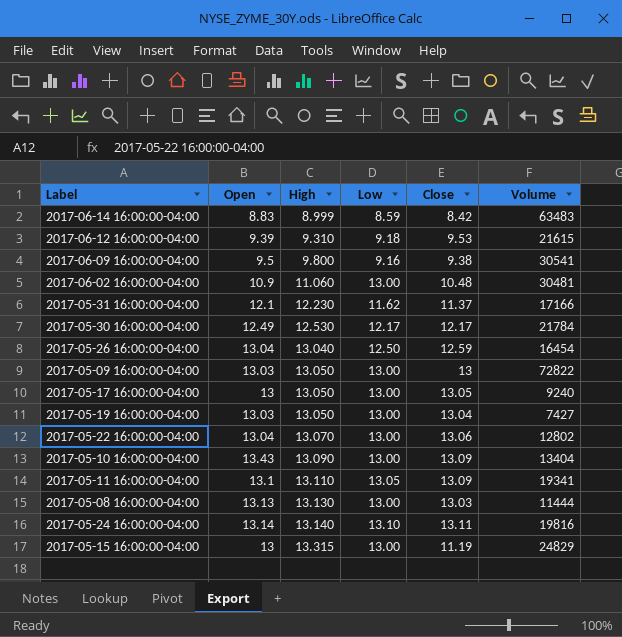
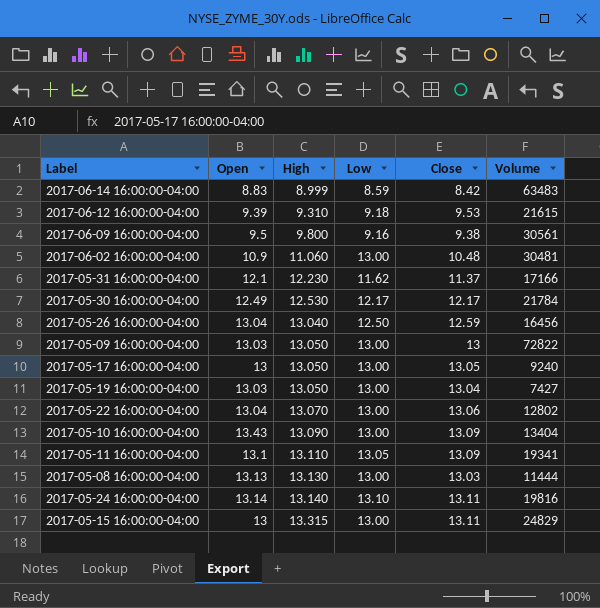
2017-06-09 16:00:00-04:00 | Volume: 30541 -> 30561
2017-05-26 16:00:00-04:00 | Volume: 16454 -> 16456
2017-05-15 16:00:00-04:00 | Close: 11.19 -> 13.11

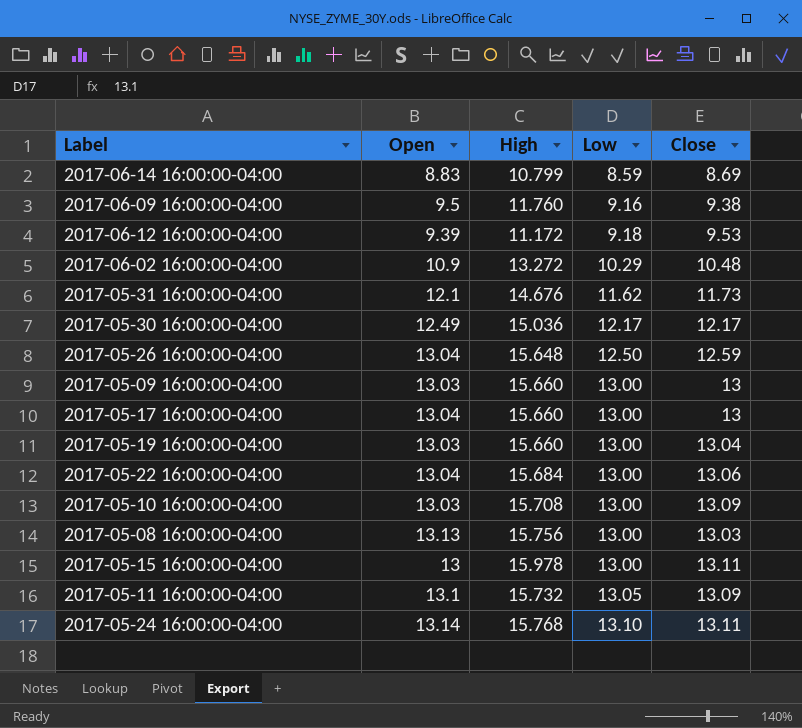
row order: High ascending -> Low ascending
column Volume | position: 6 -> none
2017-06-14 16:00:00-04:00 | High: 8.999 -> 10.799
2017-06-14 16:00:00-04:00 | Close: 8.42 -> 8.69
2017-06-09 16:00:00-04:00 | High: 9.800 -> 11.760
2017-06-12 16:00:00-04:00 | High: 9.310 -> 11.172
2017-06-02 16:00:00-04:00 | High: 11.060 -> 13.272
2017-06-02 16:00:00-04:00 | Low: 13.00 -> 10.29
2017-05-31 16:00:00-04:00 | High: 12.230 -> 14.676
2017-05-31 16:00:00-04:00 | Close: 11.37 -> 11.73
2017-05-30 16:00:00-04:00 | High: 12.530 -> 15.036
2017-05-26 16:00:00-04:00 | High: 13.040 -> 15.648
2017-05-09 16:00:00-04:00 | High: 13.050 -> 15.660
2017-05-17 16:00:00-04:00 | Open: 13 -> 13.04
2017-05-17 16:00:00-04:00 | High: 13.050 -> 15.660
2017-05-17 16:00:00-04:00 | Close: 13.05 -> 13
2017-05-19 16:00:00-04:00 | High: 13.050 -> 15.660
2017-05-22 16:00:00-04:00 | High: 13.070 -> 15.684
2017-05-10 16:00:00-04:00 | Open: 13.43 -> 13.03
2017-05-10 16:00:00-04:00 | High: 13.090 -> 15.708
2017-05-08 16:00:00-04:00 | High: 13.130 -> 15.756
2017-05-15 16:00:00-04:00 | High: 13.315 -> 15.978
2017-05-11 16:00:00-04:00 | High: 13.110 -> 15.732
2017-05-24 16:00:00-04:00 | High: 13.140 -> 15.768

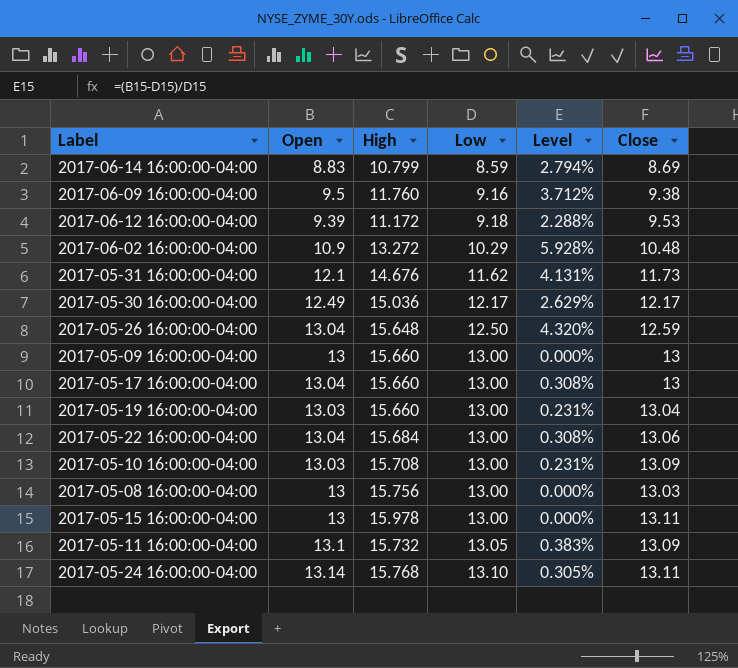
column Level | formula: none -> ([Open] - [Low]) / [Low]
2017-05-09 16:00:00-04:00 | Open: 13.03 -> 13
2017-05-08 16:00:00-04:00 | Open: 13.13 -> 13

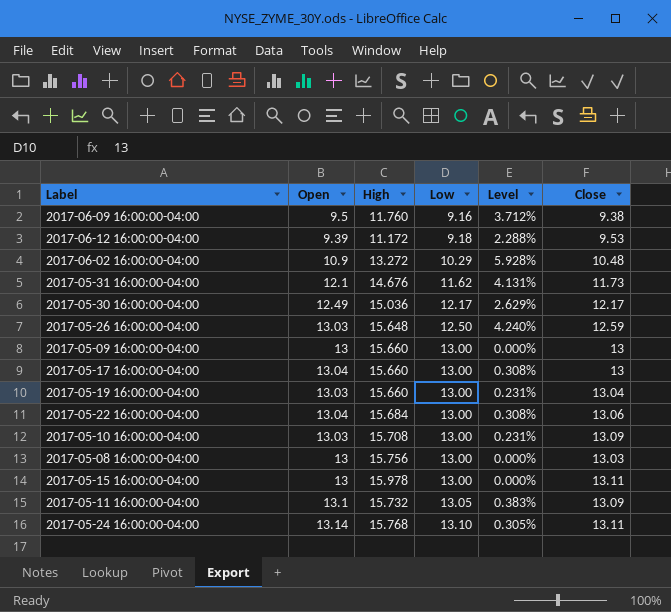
row 2017-06-14 16:00:00-04:00: 8.83 | 10.799 | 8.59 | 2.794% | 8.69 -> none
2017-05-26 16:00:00-04:00 | Open: 13.04 -> 13.03
2017-05-26 16:00:00-04:00 | Level: 4.320% -> 4.240%

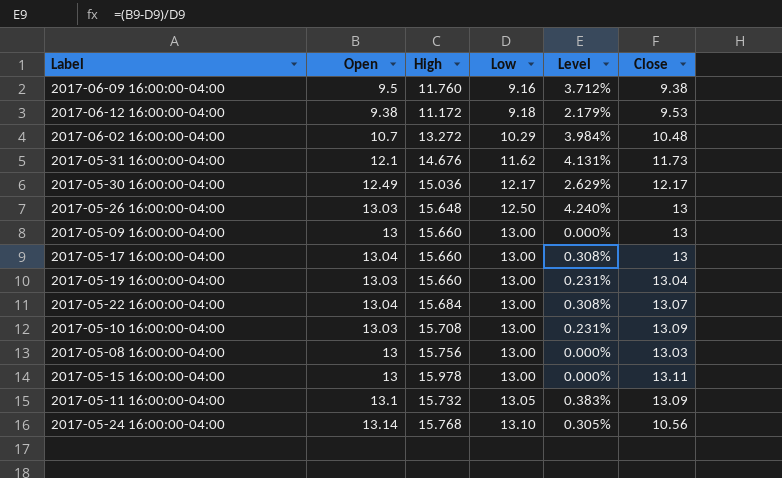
2017-06-12 16:00:00-04:00 | Open: 9.39 -> 9.38
2017-06-12 16:00:00-04:00 | Level: 2.288% -> 2.179%
2017-06-02 16:00:00-04:00 | Open: 10.9 -> 10.7
2017-06-02 16:00:00-04:00 | Level: 5.928% -> 3.984%
2017-05-26 16:00:00-04:00 | Close: 12.59 -> 13
2017-05-22 16:00:00-04:00 | Close: 13.06 -> 13.07
2017-05-24 16:00:00-04:00 | Close: 13.11 -> 10.56

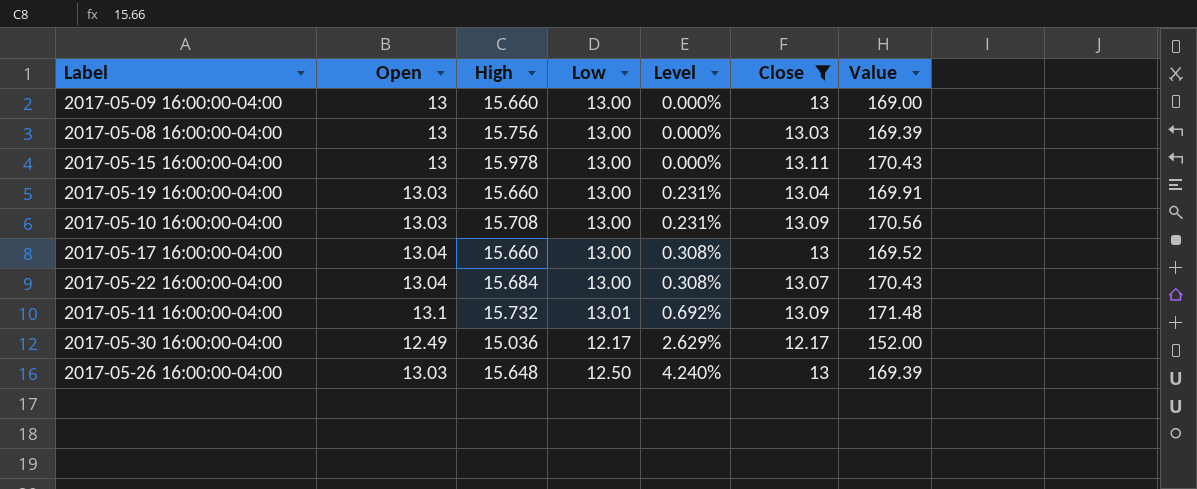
filter: none -> Close >= 12.17
row order: Low ascending -> Level ascending
column Value | formula: none -> [Open] * [Close]
2017-05-11 16:00:00-04:00 | Low: 13.05 -> 13.01
2017-05-11 16:00:00-04:00 | Level: 0.383% -> 0.692%

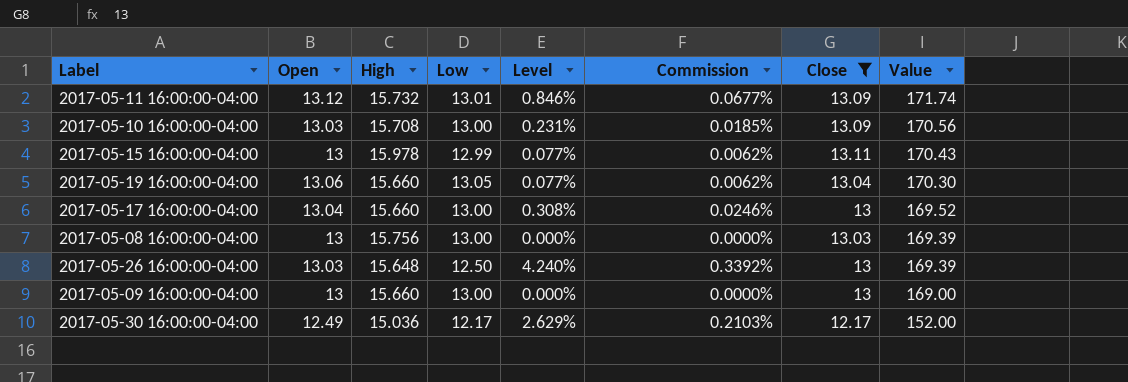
row order: Level ascending -> Value descending
column Commission | formula: none -> [Level] * 0.08
row 2017-05-22 16:00:00-04:00: 13.04 | 15.684 | 13.00 | 0.308% | 13.07 | 170.43 -> none
2017-05-11 16:00:00-04:00 | Open: 13.1 -> 13.12
2017-05-11 16:00:00-04:00 | Level: 0.692% -> 0.846%
2017-05-11 16:00:00-04:00 | Value: 171.48 -> 171.74
2017-05-15 16:00:00-04:00 | Low: 13.00 -> 12.99
2017-05-15 16:00:00-04:00 | Level: 0.000% -> 0.077%
2017-05-19 16:00:00-04:00 | Open: 13.03 -> 13.06
2017-05-19 16:00:00-04:00 | Low: 13.00 -> 13.05
2017-05-19 16:00:00-04:00 | Level: 0.231% -> 0.077%
2017-05-19 16:00:00-04:00 | Value: 169.91 -> 170.30

